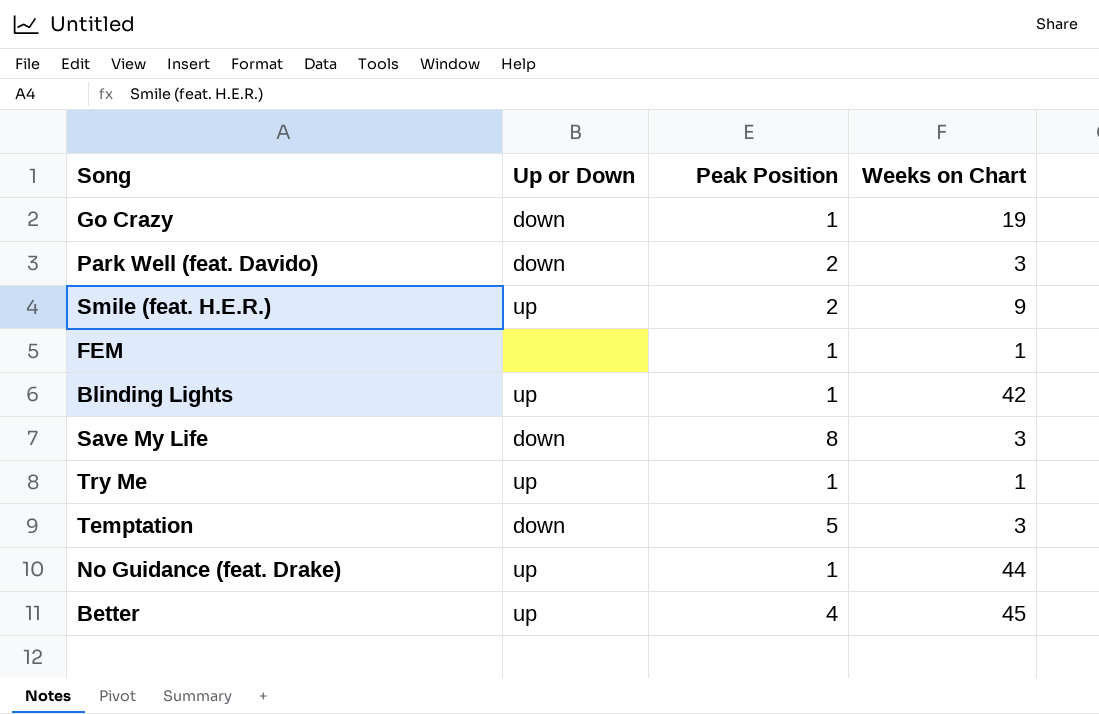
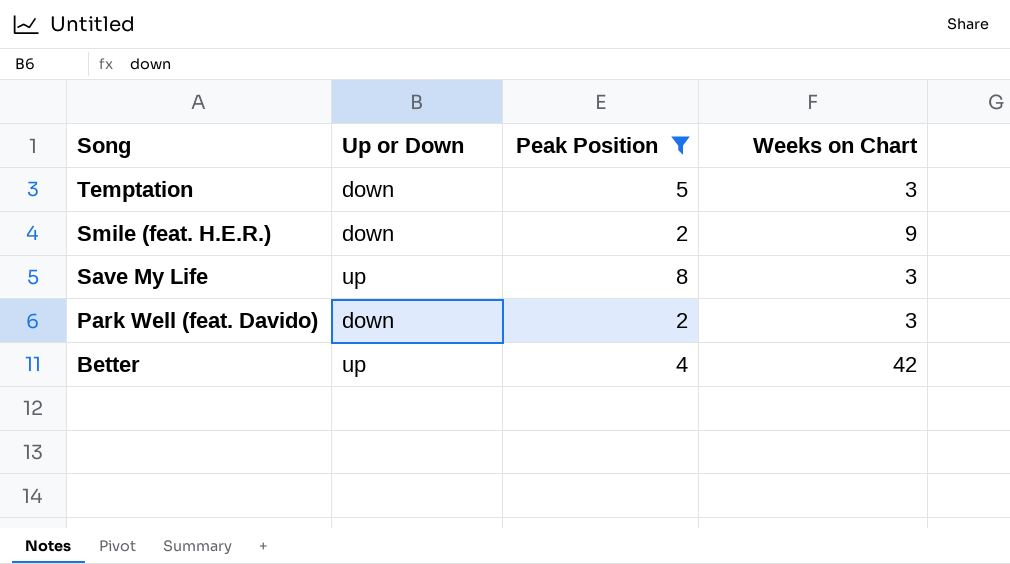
filter: none -> Peak Position != 1
row order: none -> Song descending
Smile (feat. H.E.R.) | Up or Down: up -> down
Save My Life | Up or Down: down -> up
Better | Weeks on Chart: 45 -> 42

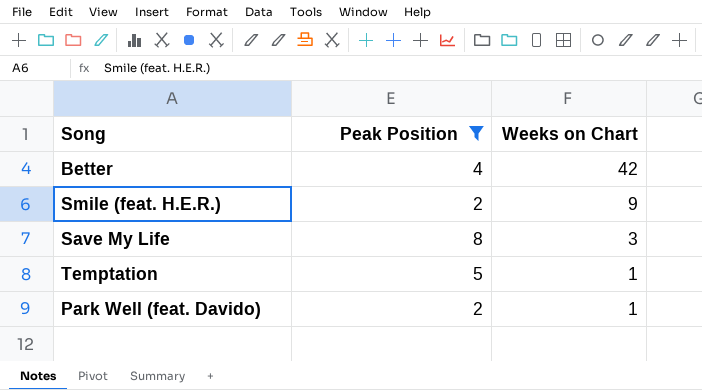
row order: Song descending -> Weeks on Chart descending
column Up or Down | position: 2 -> none
Temptation | Weeks on Chart: 3 -> 1
Park Well (feat. Davido) | Weeks on Chart: 3 -> 1

